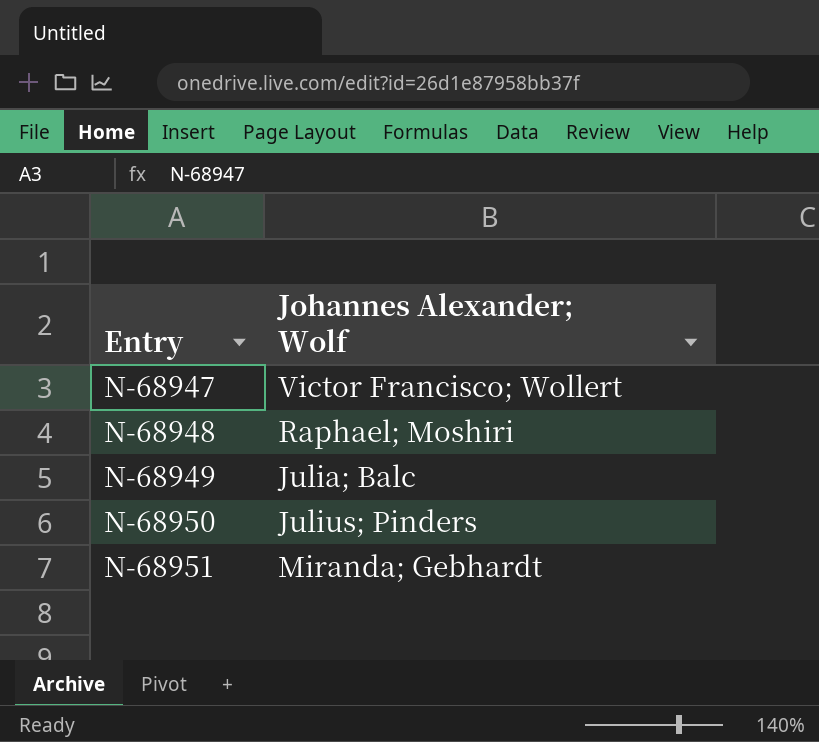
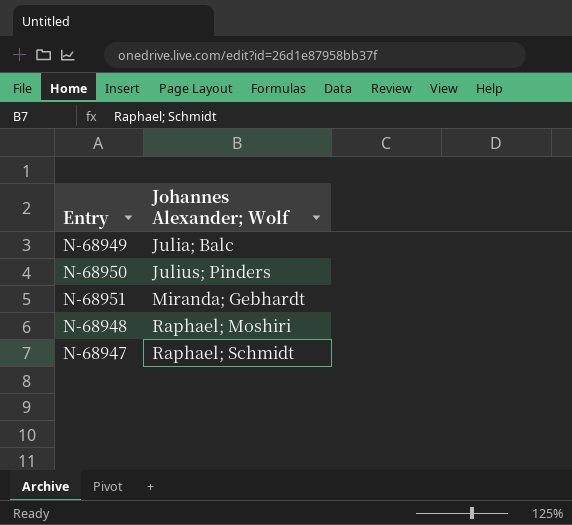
row order: Entry ascending -> Johannes Alexander; Wolf ascending
N-68947 | Johannes Alexander; Wolf: Victor Francisco; Wollert -> Raphael; Schmidt

